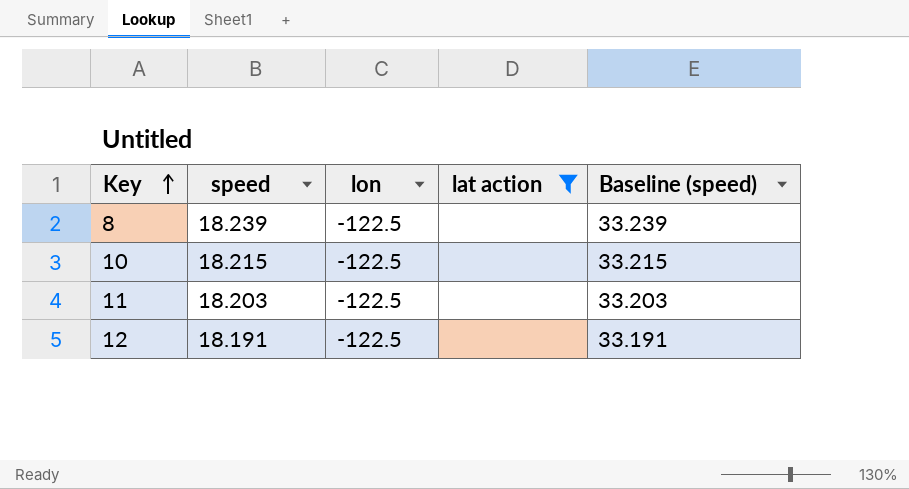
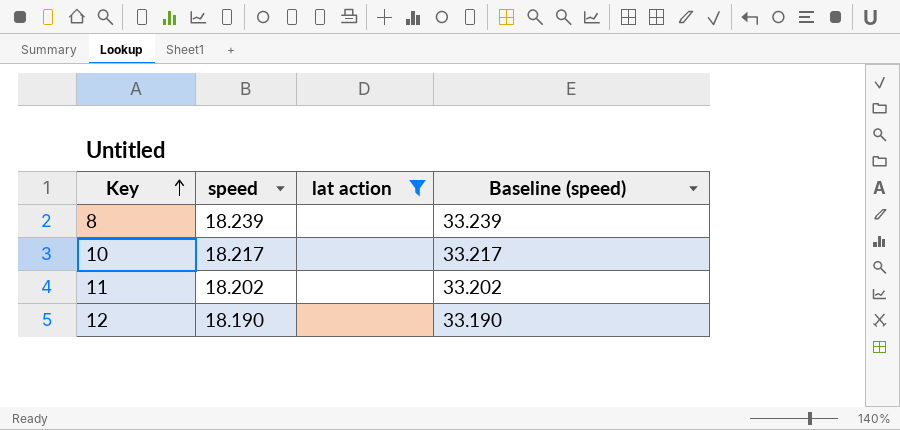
column lon | position: 3 -> none
10 | speed: 18.215 -> 18.217
10 | Baseline (speed): 33.215 -> 33.217
11 | speed: 18.203 -> 18.202
11 | Baseline (speed): 33.203 -> 33.202
12 | speed: 18.191 -> 18.190
12 | Baseline (speed): 33.191 -> 33.190

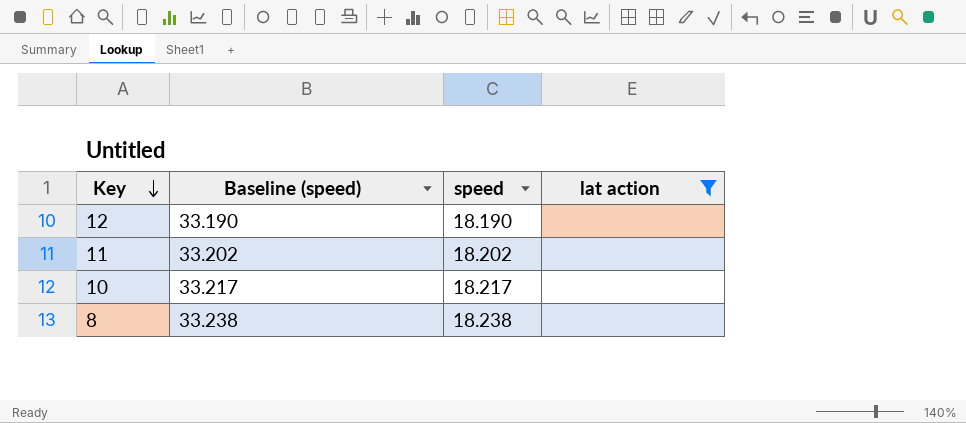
row order: Key ascending -> Key descending
column Baseline (speed) | position: 4 -> 2
8 | Baseline (speed): 33.239 -> 33.238
8 | speed: 18.239 -> 18.238

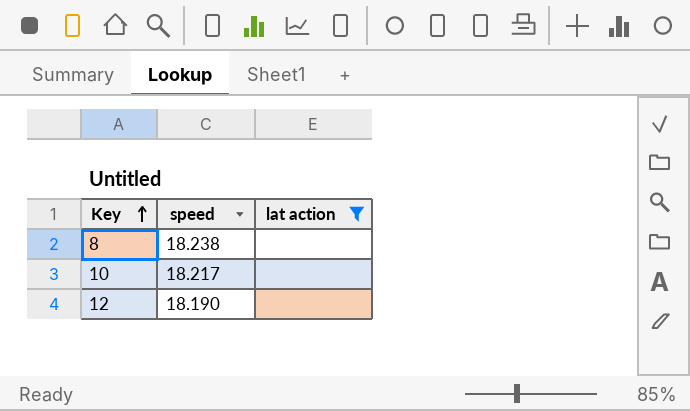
row order: Key descending -> Key ascending
column Baseline (speed) | formula: [speed] + 15 -> none
row 11: 33.202 | 18.202 | none -> none

